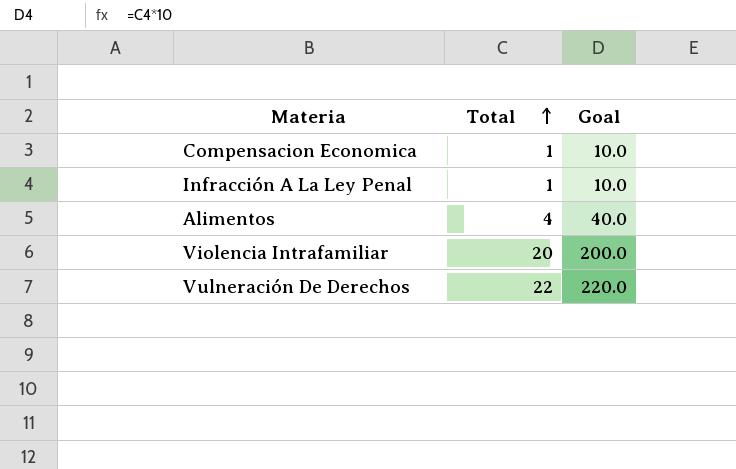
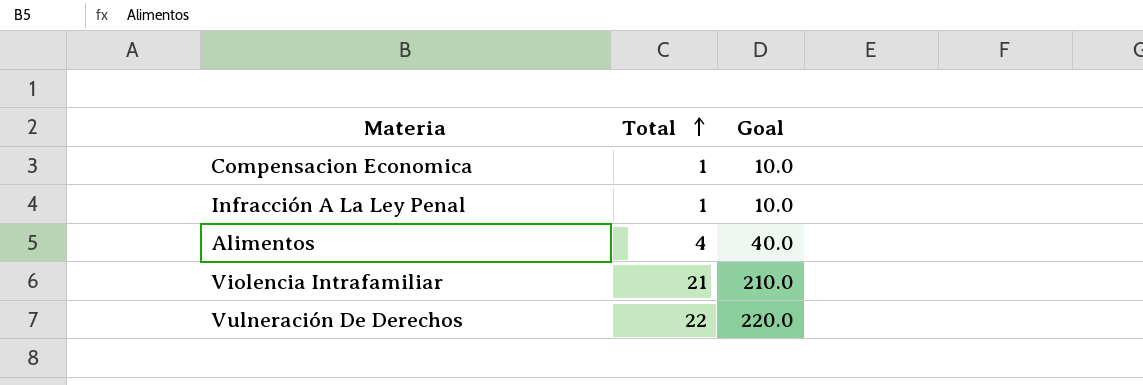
Violencia Intrafamiliar | Total: 20 -> 21
Violencia Intrafamiliar | Goal: 200.0 -> 210.0

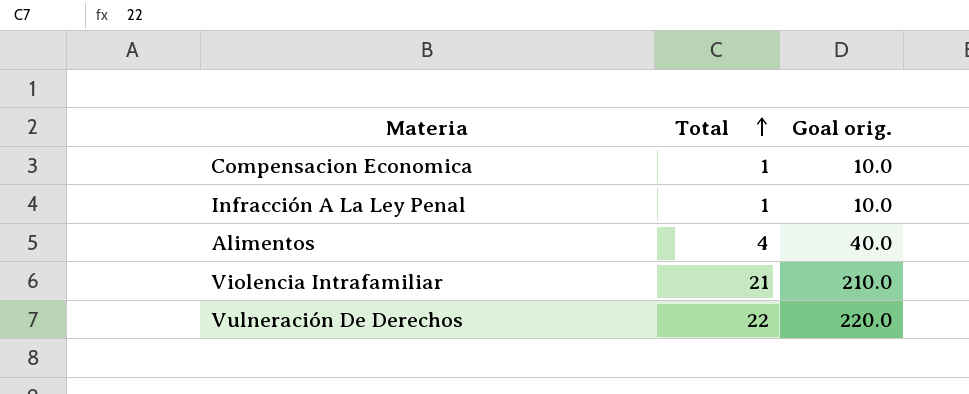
column name: Goal -> Goal orig.

